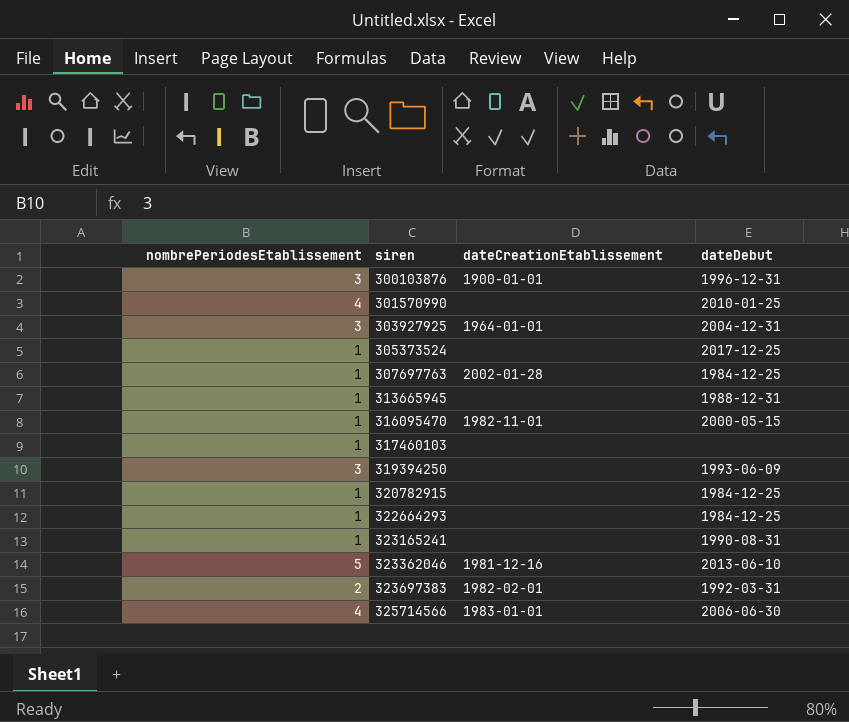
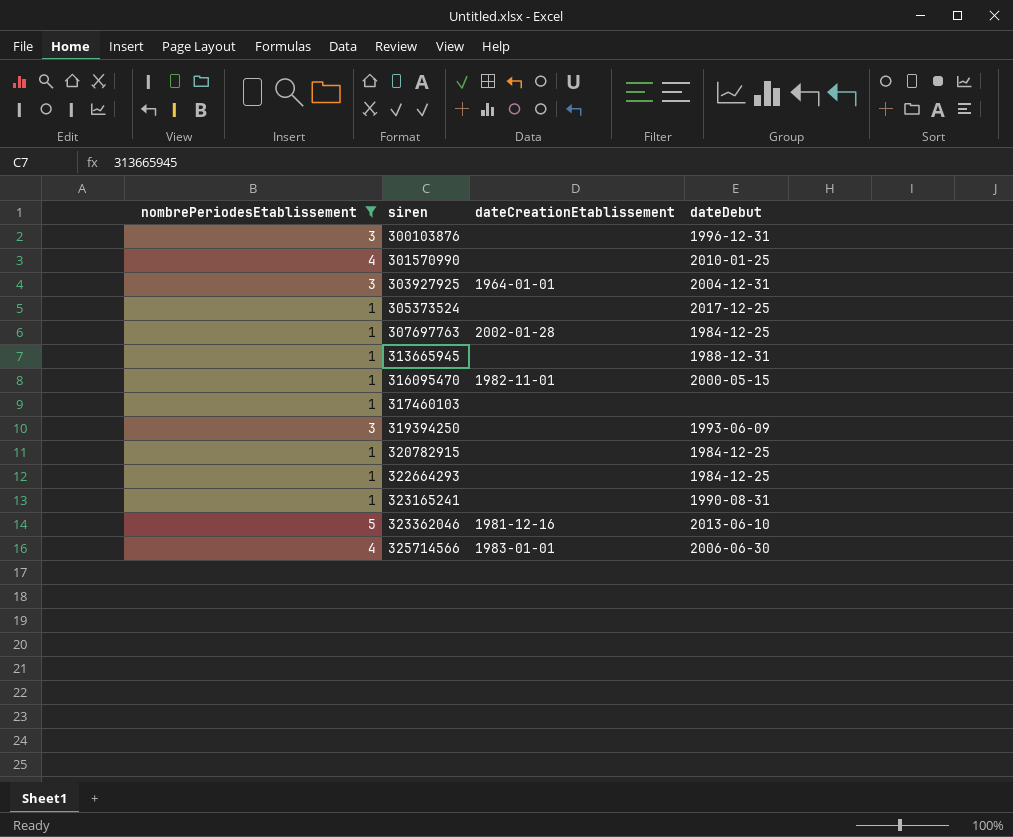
filter: none -> nombrePeriodesEtablissement != 2
300103876 | dateCreationEtablissement: 1900-01-01 -> none

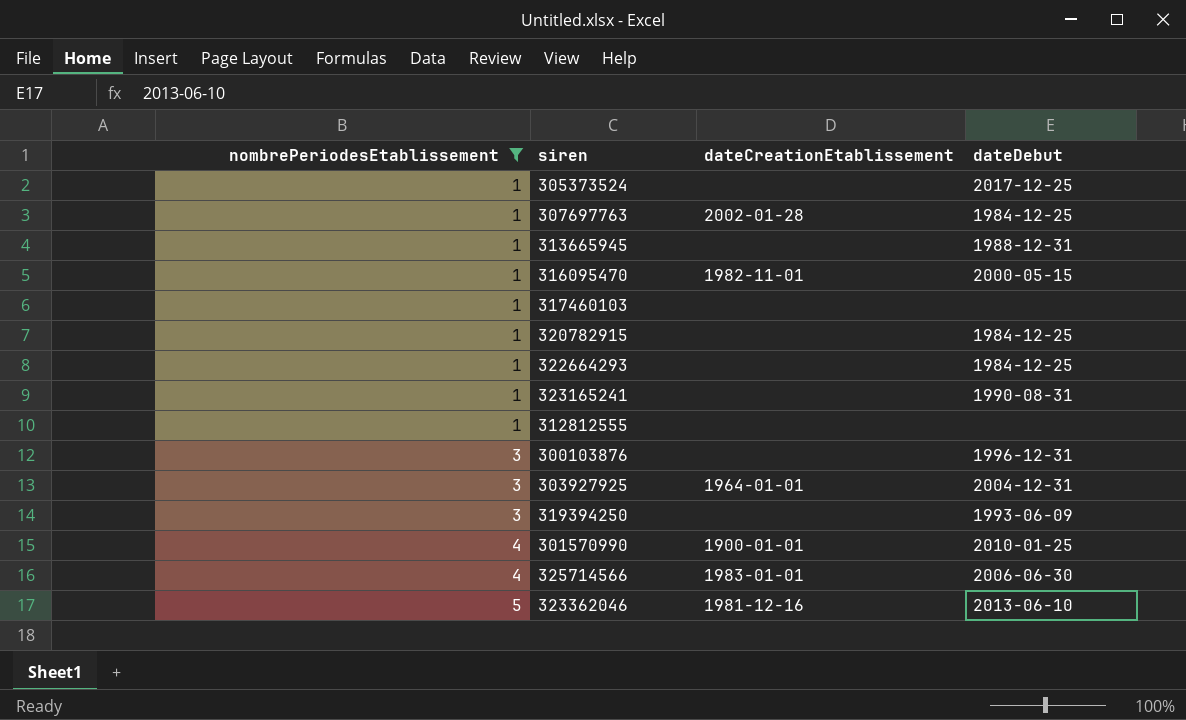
row order: siren ascending -> nombrePeriodesEtablissement ascending
row 312812555: none -> 1 | none | none
301570990 | dateCreationEtablissement: none -> 1900-01-01

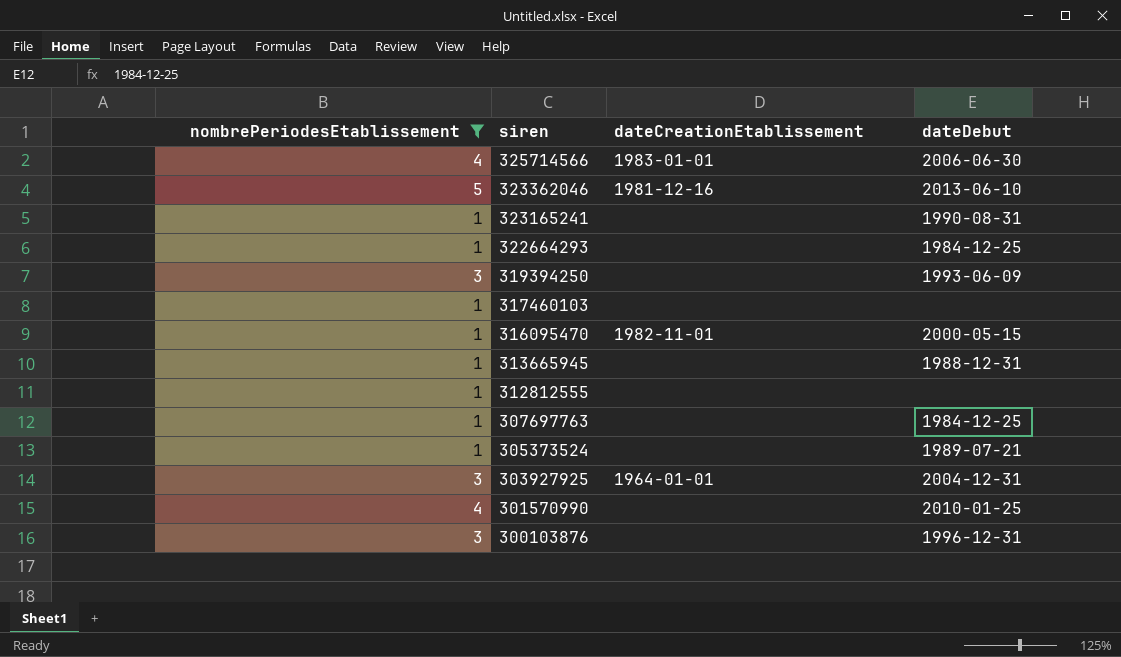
row order: nombrePeriodesEtablissement ascending -> siren descending
row 320782915: 1 | none | 1984-12-25 -> none
307697763 | dateCreationEtablissement: 2002-01-28 -> none
305373524 | dateDebut: 2017-12-25 -> 1989-07-21
301570990 | dateCreationEtablissement: 1900-01-01 -> none

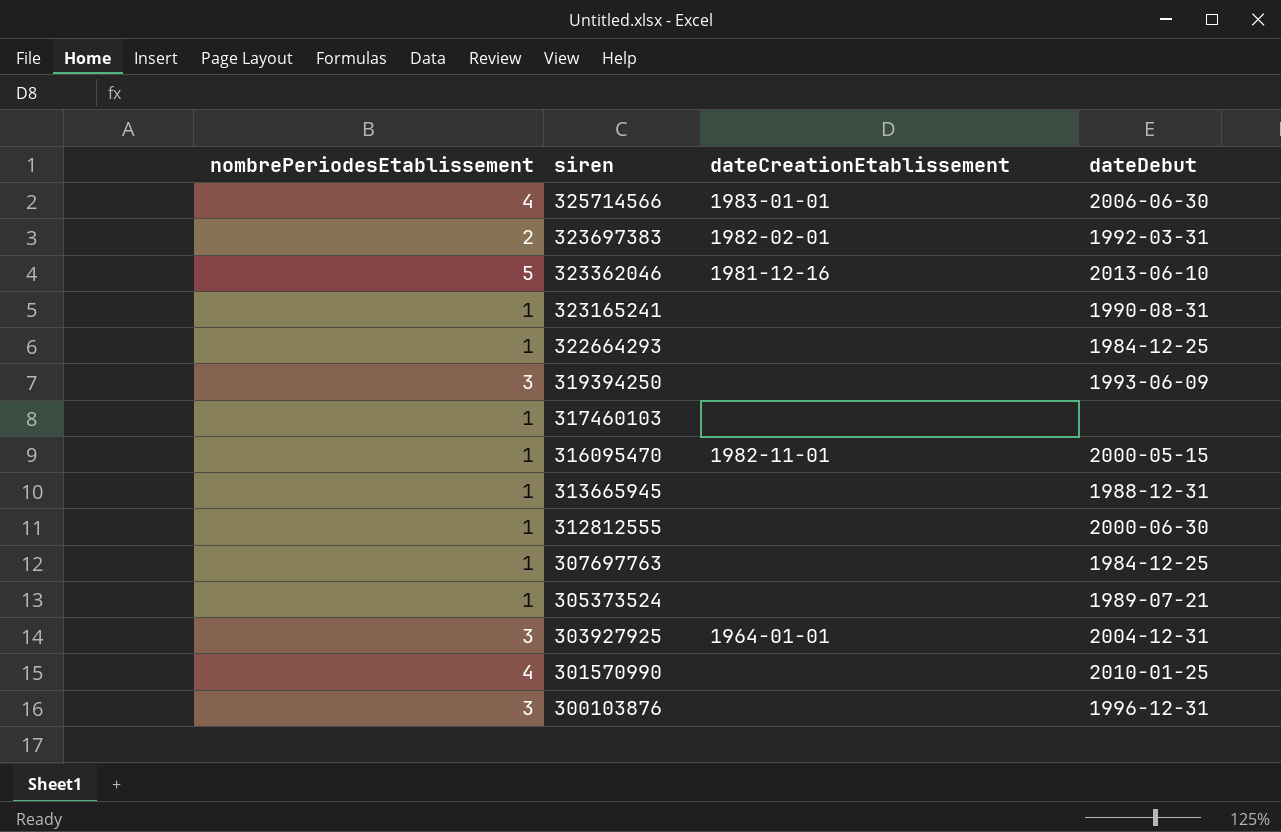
filter: nombrePeriodesEtablissement != 2 -> none
312812555 | dateDebut: none -> 2000-06-30

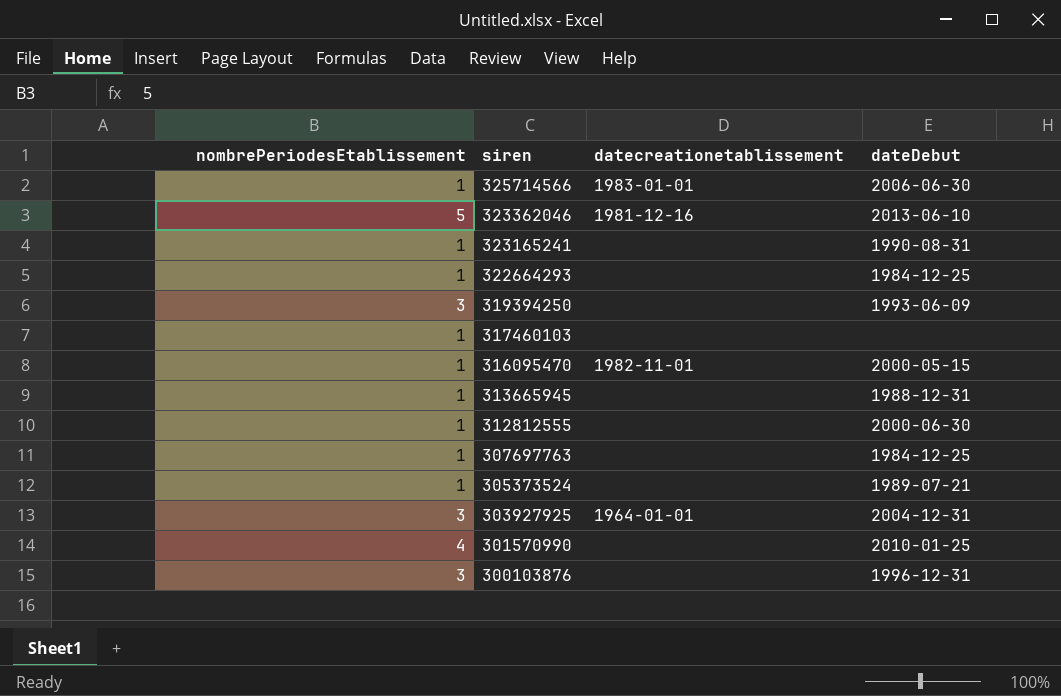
column name: dateCreationEtablissement -> datecreationetablissement
row 323697383: 2 | 1982-02-01 | 1992-03-31 -> none
325714566 | nombrePeriodesEtablissement: 4 -> 1

